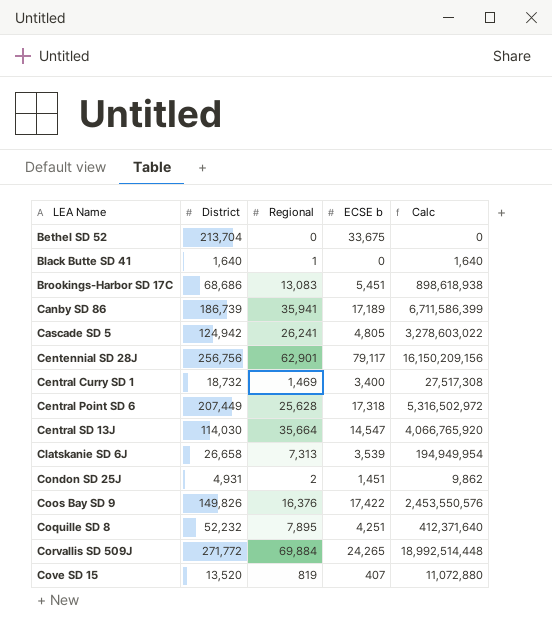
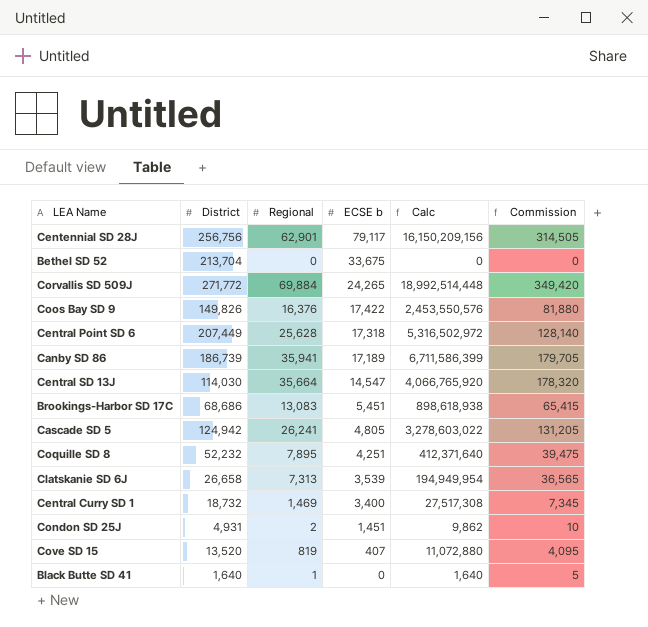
row order: LEA Name ascending -> ECSE b descending
column Commission | formula: none -> [Regional] * 5

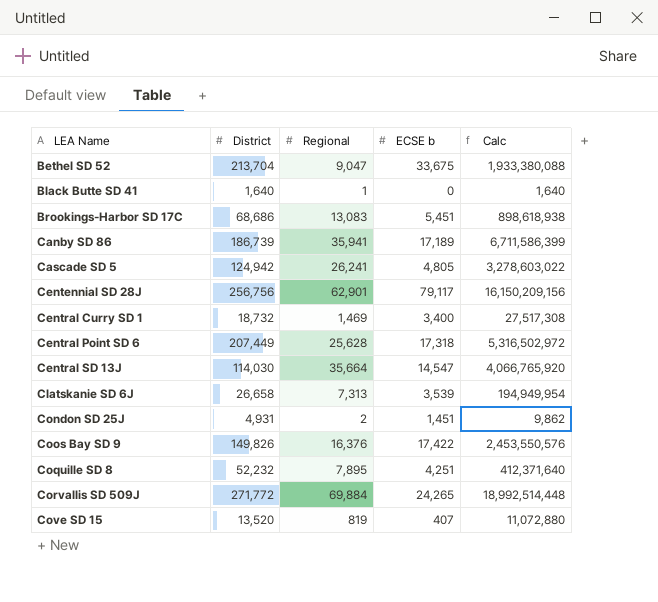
row order: ECSE b descending -> LEA Name ascending
column Commission | formula: [Regional] * 5 -> none
Bethel SD 52 | Regional: 0 -> 9,047
Bethel SD 52 | Calc: 0 -> 1,933,380,088

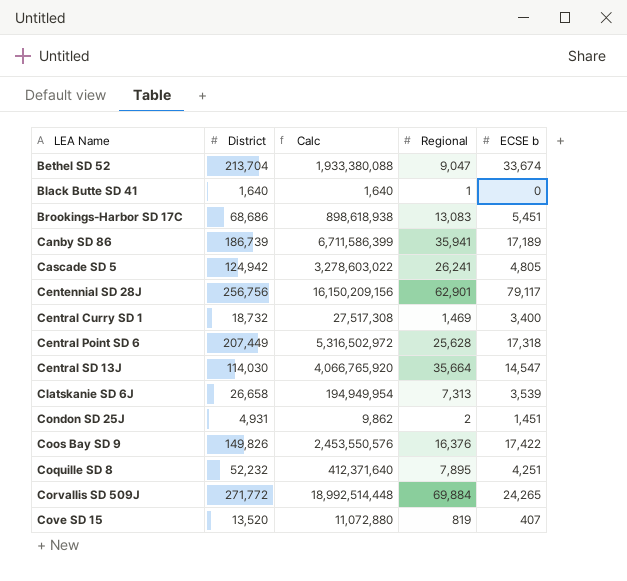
column Calc | position: 5 -> 3
Bethel SD 52 | ECSE b: 33,675 -> 33,674

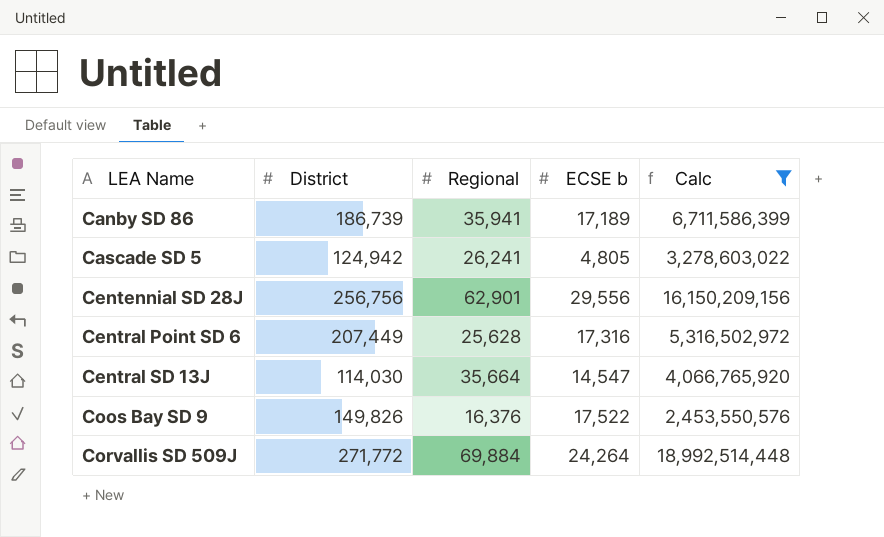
filter: none -> Calc >= 2,453,550,576
column Calc | position: 3 -> 5
Centennial SD 28J | ECSE b: 79,117 -> 29,556
Central Point SD 6 | ECSE b: 17,318 -> 17,316
Coos Bay SD 9 | ECSE b: 17,422 -> 17,522
Corvallis SD 509J | ECSE b: 24,265 -> 24,264

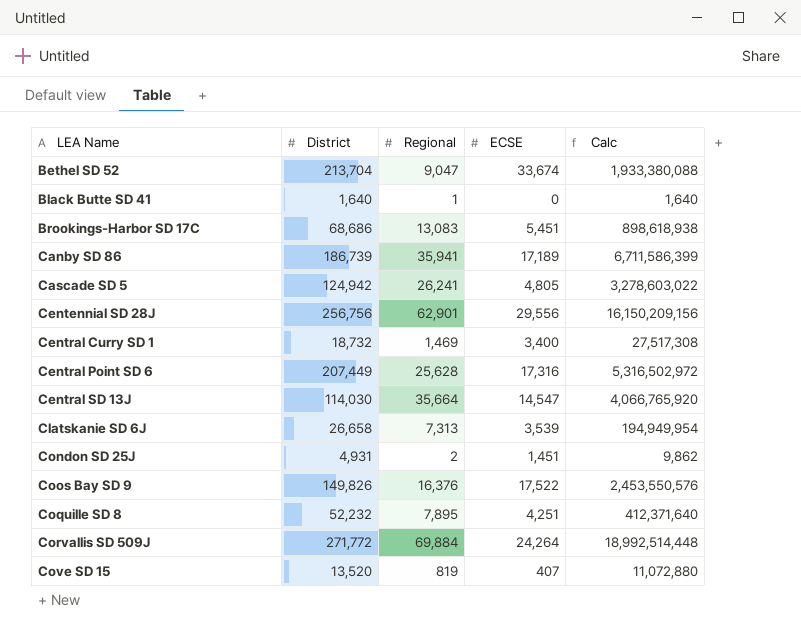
filter: Calc >= 2,453,550,576 -> none
column name: ECSE b -> ECSE

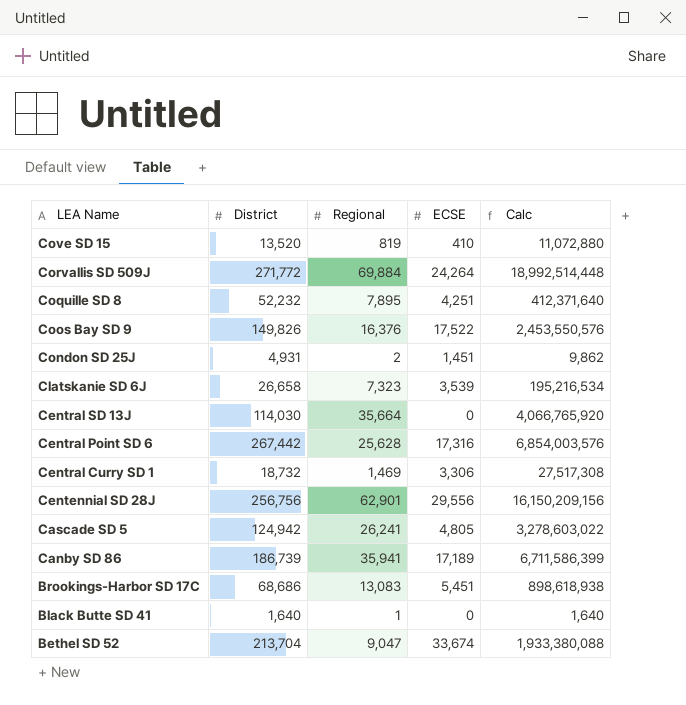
row order: LEA Name ascending -> LEA Name descending
Cove SD 15 | ECSE: 407 -> 410
Clatskanie SD 6J | Regional: 7,313 -> 7,323
Clatskanie SD 6J | Calc: 194,949,954 -> 195,216,534
Central SD 13J | ECSE: 14,547 -> 0
Central Point SD 6 | District: 207,449 -> 267,442
Central Point SD 6 | Calc: 5,316,502,972 -> 6,854,003,576
Central Curry SD 1 | ECSE: 3,400 -> 3,306

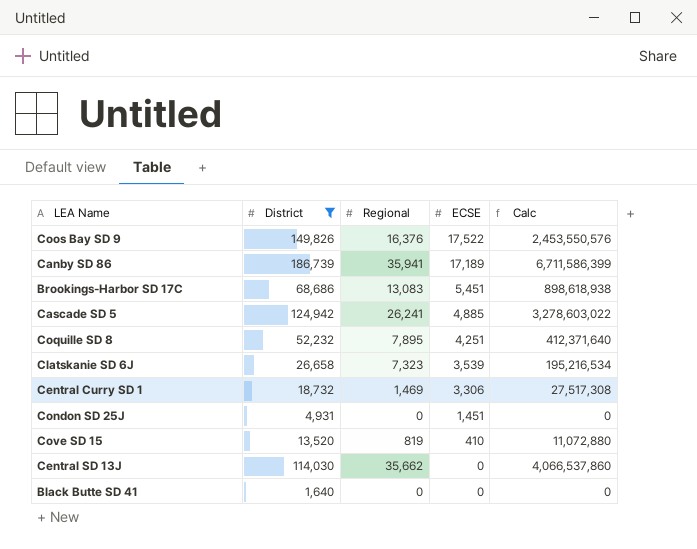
filter: none -> District <= 186,739
row order: LEA Name descending -> ECSE descending
Cascade SD 5 | ECSE: 4,805 -> 4,885
Condon SD 25J | Regional: 2 -> 0
Condon SD 25J | Calc: 9,862 -> 0
Central SD 13J | Regional: 35,664 -> 35,662
Central SD 13J | Calc: 4,066,765,920 -> 4,066,537,860
Black Butte SD 41 | Regional: 1 -> 0
Black Butte SD 41 | Calc: 1,640 -> 0

